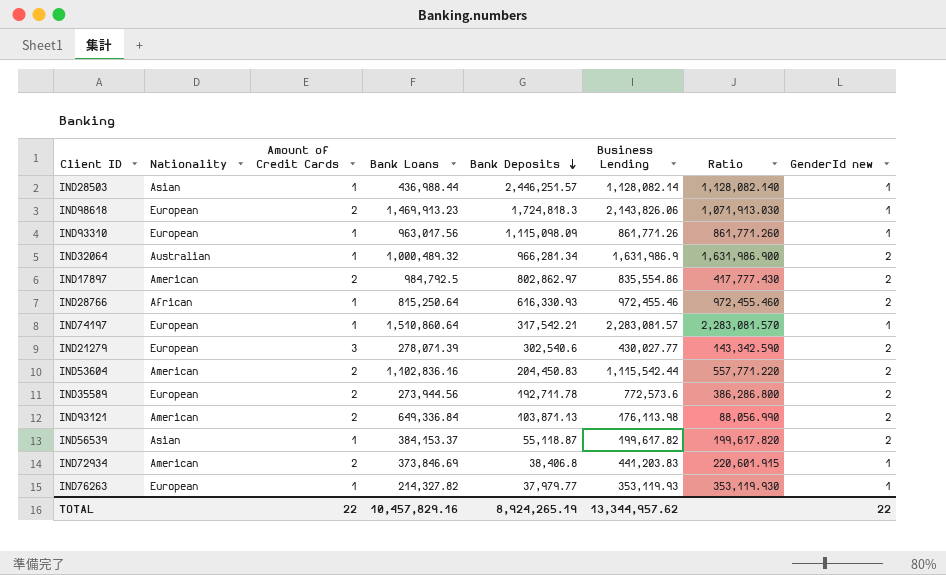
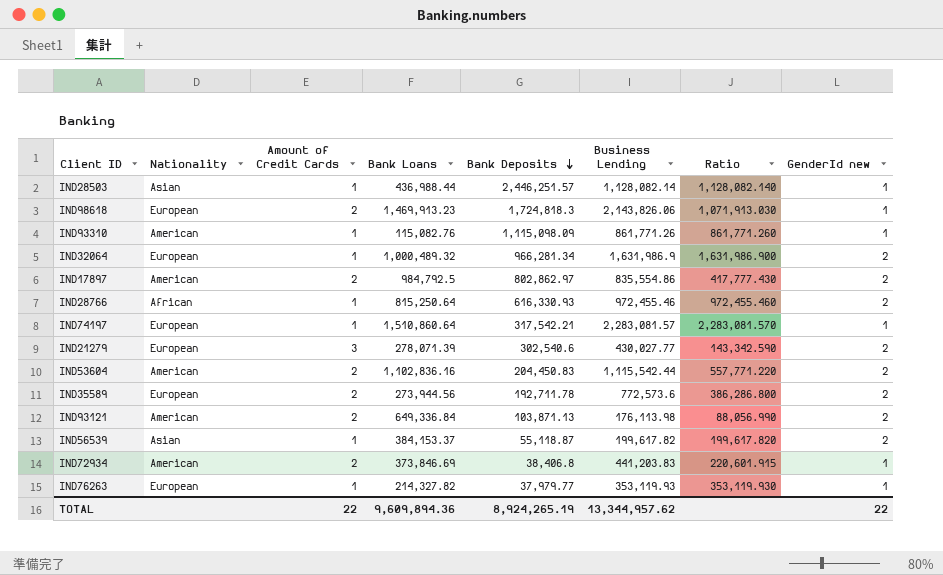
IND93310 | Nationality: European -> American
IND93310 | Bank Loans: 963,017.56 -> 115,082.76
IND32064 | Nationality: Australian -> European
TOTAL | Bank Loans: 10,457,829.16 -> 9,609,894.36

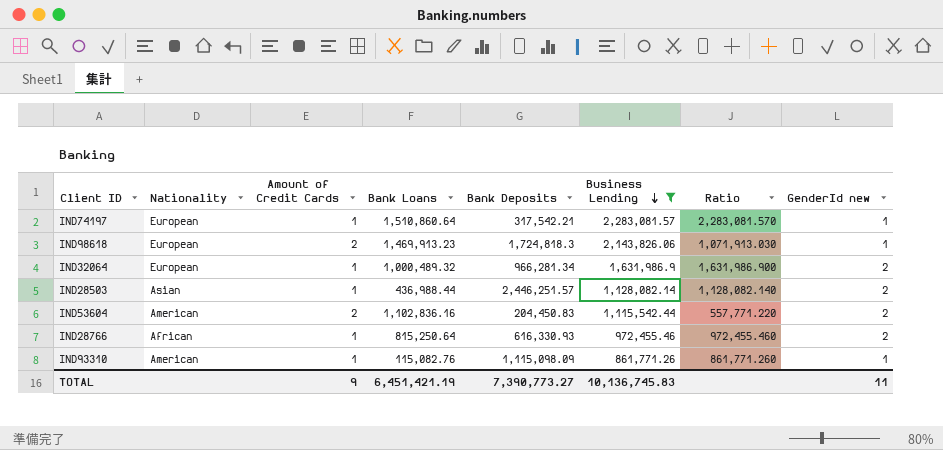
filter: none -> Business Lending >= 861,771.26
row order: Bank Deposits descending -> Business Lending descending
IND28503 | GenderId new: 1 -> 2
TOTAL | Amount of Credit Cards: 22 -> 9
TOTAL | Bank Loans: 9,609,894.36 -> 6,451,421.19
TOTAL | Bank Deposits: 8,924,265.19 -> 7,390,773.27
TOTAL | Business Lending: 13,344,957.62 -> 10,136,745.83
TOTAL | GenderId new: 22 -> 11

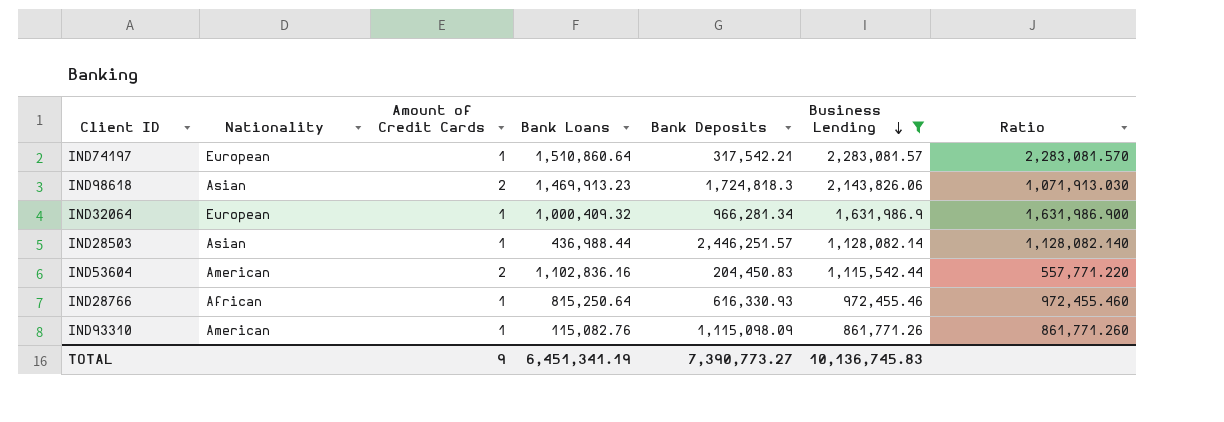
column GenderId new | position: 8 -> none
IND98618 | Nationality: European -> Asian
IND32064 | Bank Loans: 1,000,489.32 -> 1,000,409.32
TOTAL | Bank Loans: 6,451,421.19 -> 6,451,341.19

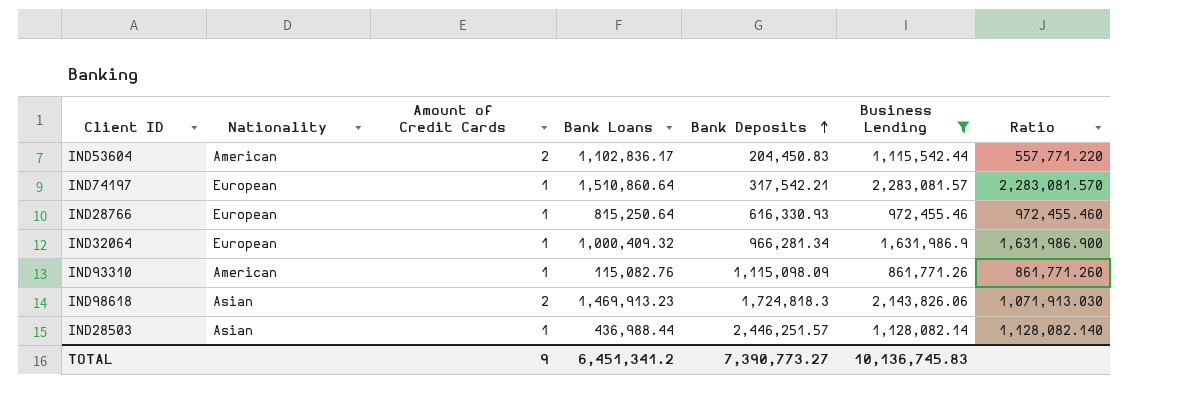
row order: Business Lending descending -> Bank Deposits ascending
IND53604 | Bank Loans: 1,102,836.16 -> 1,102,836.17
IND28766 | Nationality: African -> European
TOTAL | Bank Loans: 6,451,341.19 -> 6,451,341.2

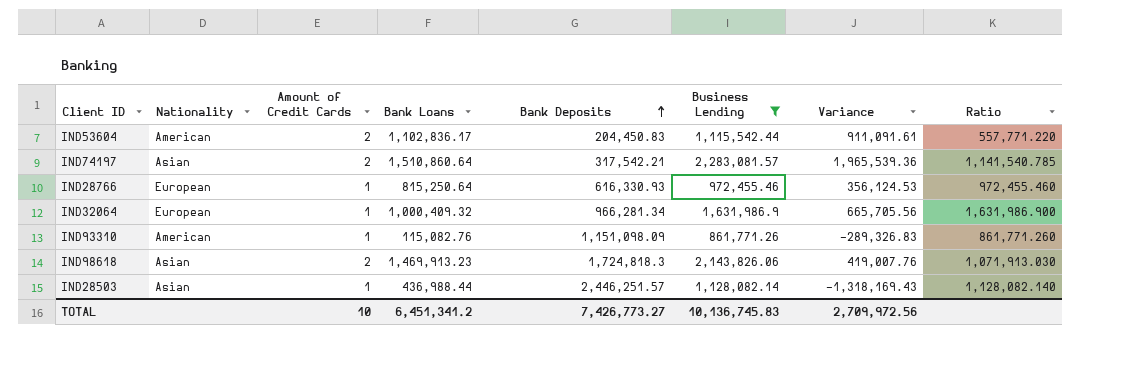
column Variance | formula: none -> [Business Lending] - [Bank Deposits]
IND74197 | Nationality: European -> Asian
IND74197 | Amount of Credit Cards: 1 -> 2
IND74197 | Ratio: 2,283,081.570 -> 1,141,540.785
IND93310 | Bank Deposits: 1,115,098.09 -> 1,151,098.09
TOTAL | Amount of Credit Cards: 9 -> 10
TOTAL | Bank Deposits: 7,390,773.27 -> 7,426,773.27

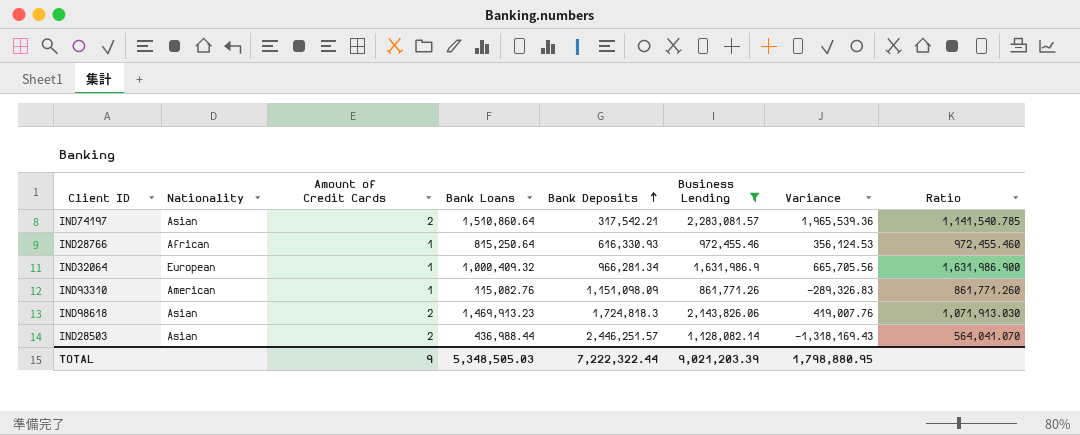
row IND53604: American | 2 | 1,102,836.17 | 204,450.83 | 1,115,542.44 | 911,091.61 | 557,771.220 -> none
IND28766 | Nationality: European -> African
IND28503 | Amount of Credit Cards: 1 -> 2
IND28503 | Ratio: 1,128,082.140 -> 564,041.070
TOTAL | Amount of Credit Cards: 10 -> 9
TOTAL | Bank Loans: 6,451,341.2 -> 5,348,505.03
TOTAL | Bank Deposits: 7,426,773.27 -> 7,222,322.44
TOTAL | Business Lending: 10,136,745.83 -> 9,021,203.39
TOTAL | Variance: 2,709,972.56 -> 1,798,880.95

